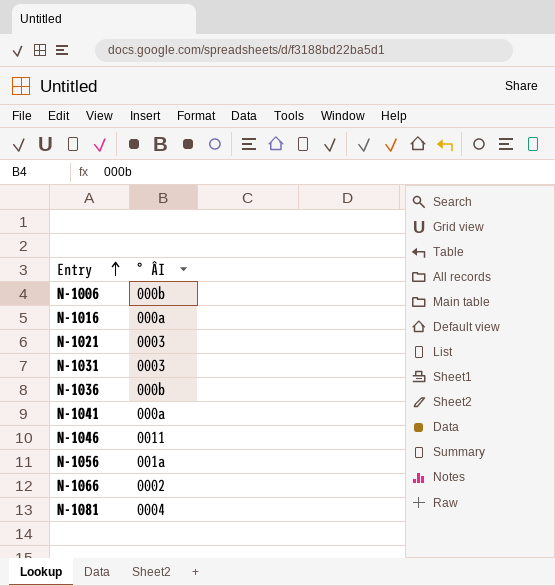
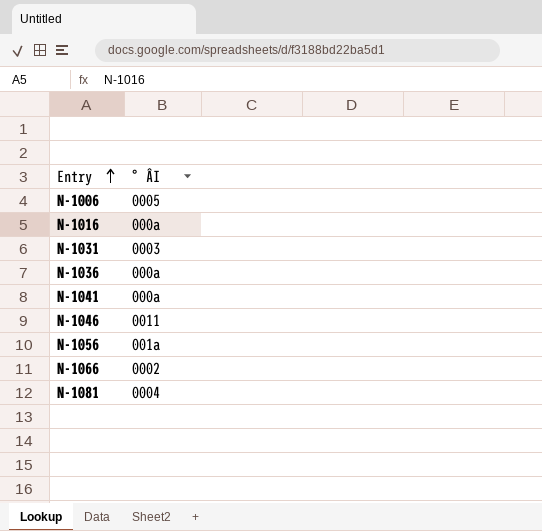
row N-1021: 0003 -> none
N-1006 | ° ÂI: 000b -> 0005
N-1036 | ° ÂI: 000b -> 000a

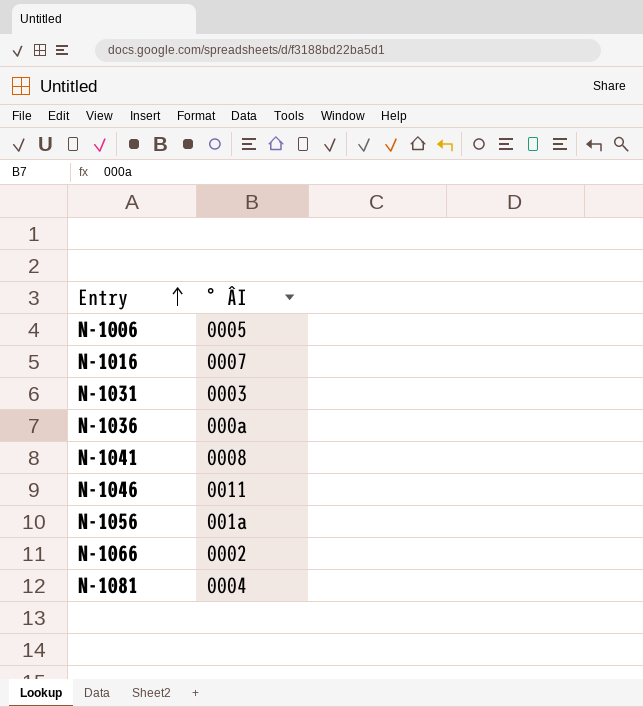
N-1016 | ° ÂI: 000a -> 0007
N-1041 | ° ÂI: 000a -> 0008

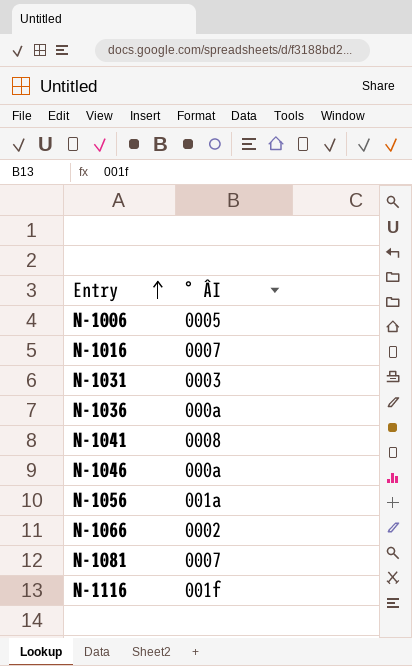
N-1046 | ° ÂI: 0011 -> 000a
N-1081 | ° ÂI: 0004 -> 0007
row N-1116: none -> 001f

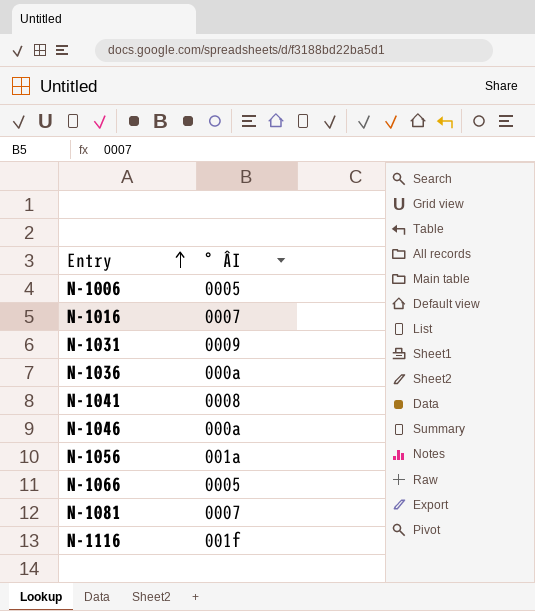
N-1031 | ° ÂI: 0003 -> 0009
N-1066 | ° ÂI: 0002 -> 0005

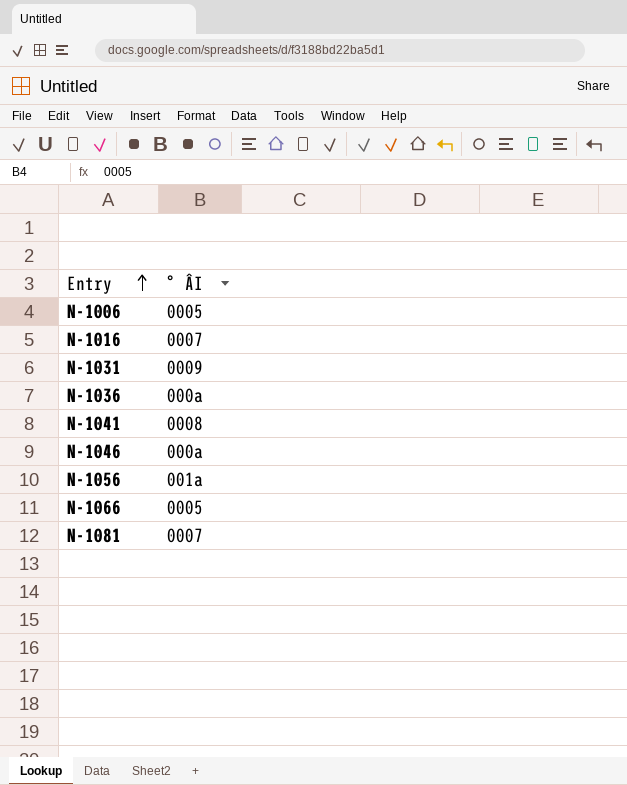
row N-1116: 001f -> none

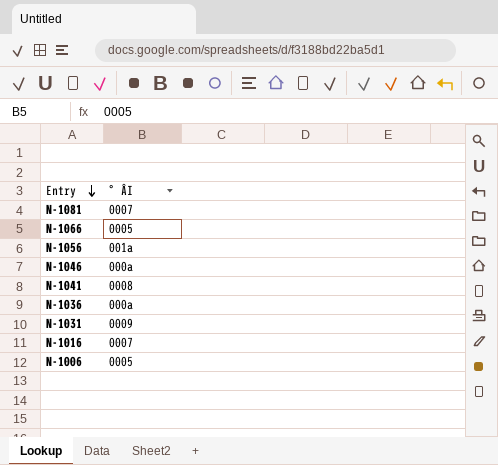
row order: Entry ascending -> Entry descending

